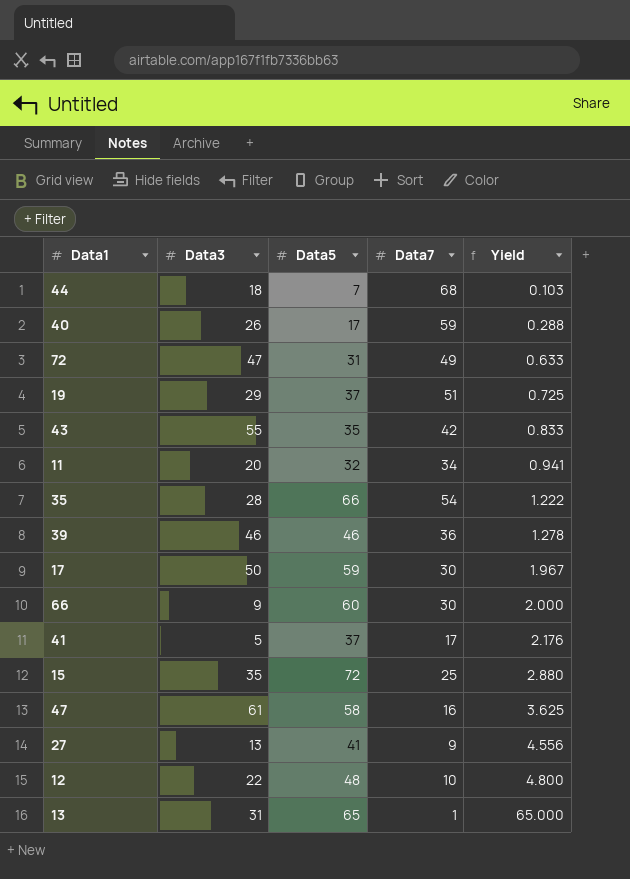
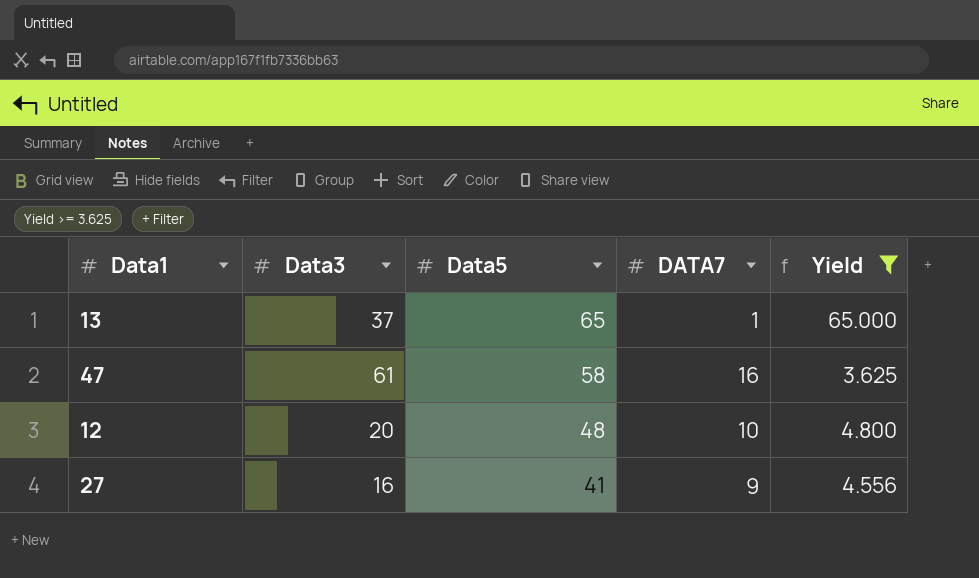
filter: none -> Yield >= 3.625
row order: Yield ascending -> Data5 descending
column name: Data7 -> DATA7
13 | Data3: 31 -> 37
12 | Data3: 22 -> 20
27 | Data3: 13 -> 16

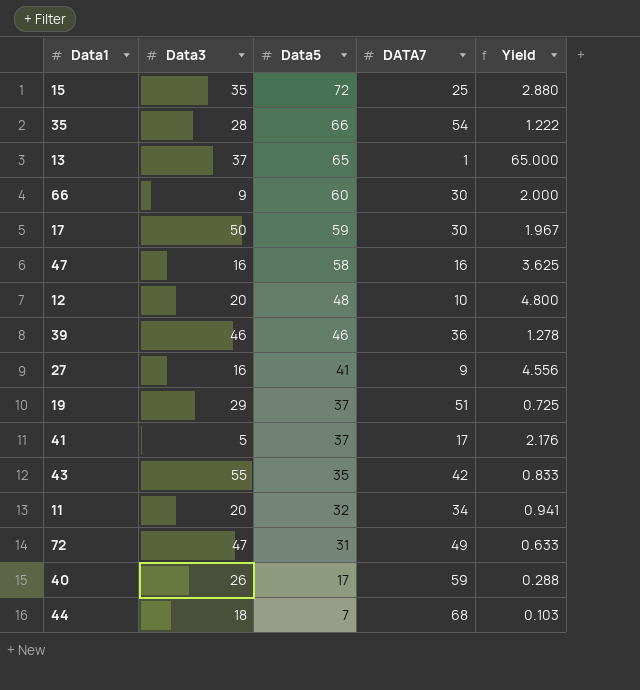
filter: Yield >= 3.625 -> none
47 | Data3: 61 -> 16

